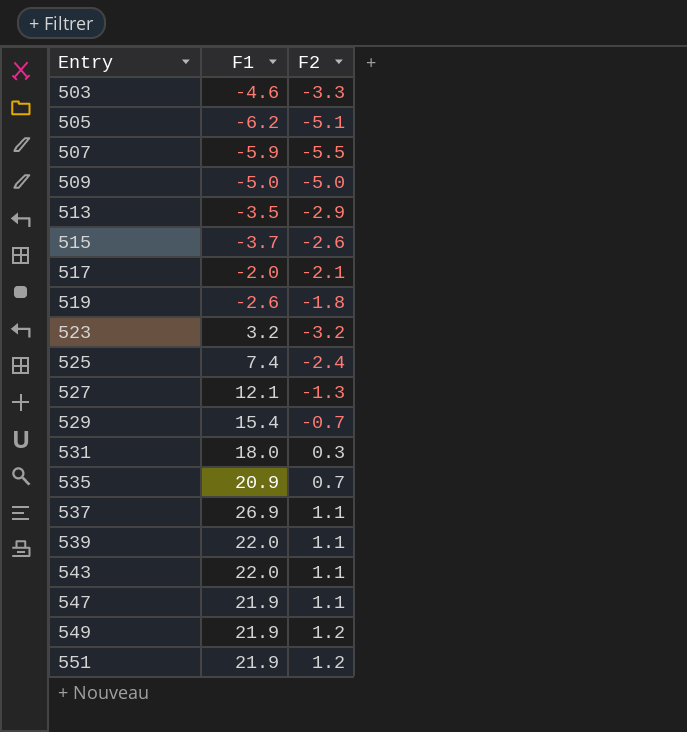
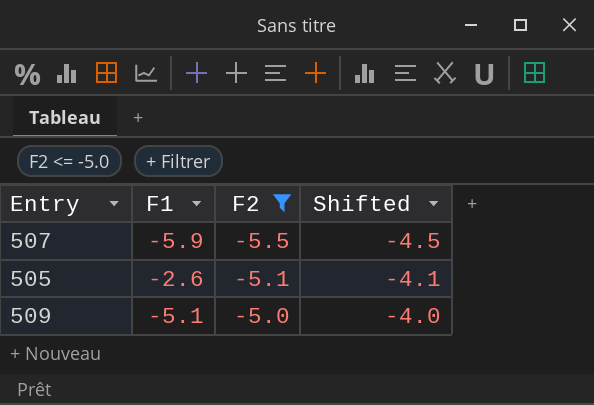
filter: none -> F2 <= -5.0
row order: Entry ascending -> F2 ascending
column Shifted | formula: none -> [F2] + 1
505 | F1: -6.2 -> -2.6
509 | F1: -5.0 -> -5.1

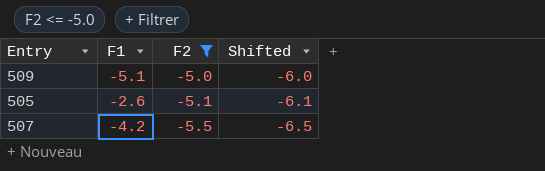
row order: F2 ascending -> F2 descending
column Shifted | formula: [F2] + 1 -> [F2] - 1
507 | F1: -5.9 -> -4.2

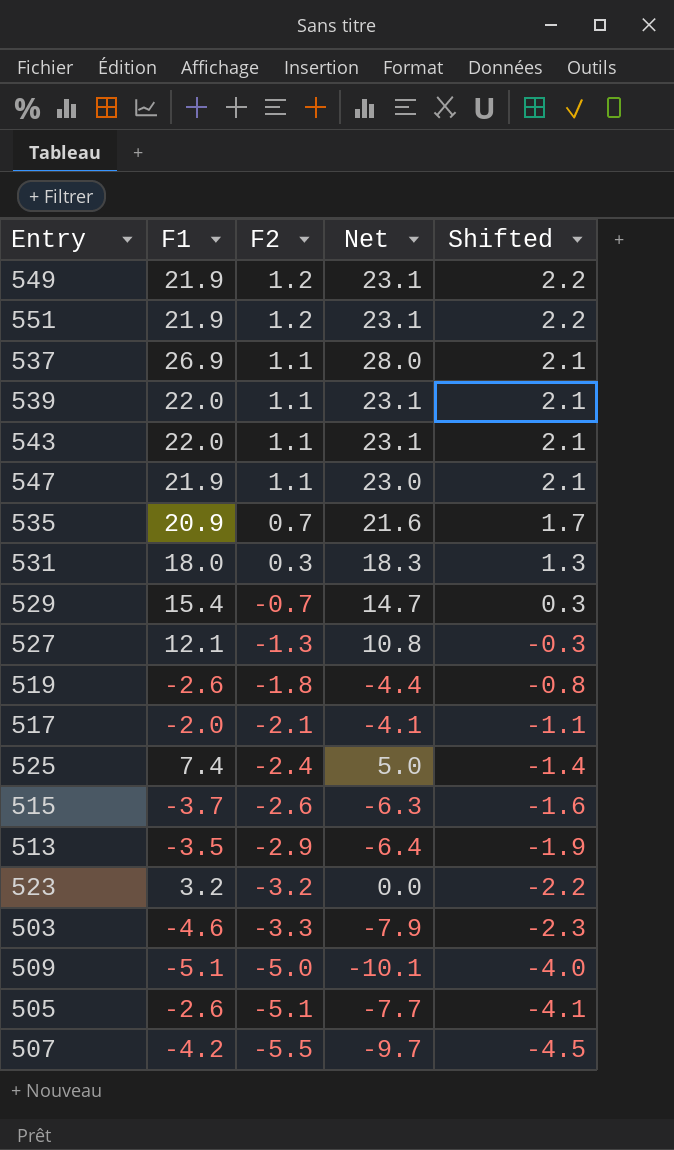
filter: F2 <= -5.0 -> none
column Net | formula: none -> [F1] + [F2]
column Shifted | formula: [F2] - 1 -> [F2] + 1

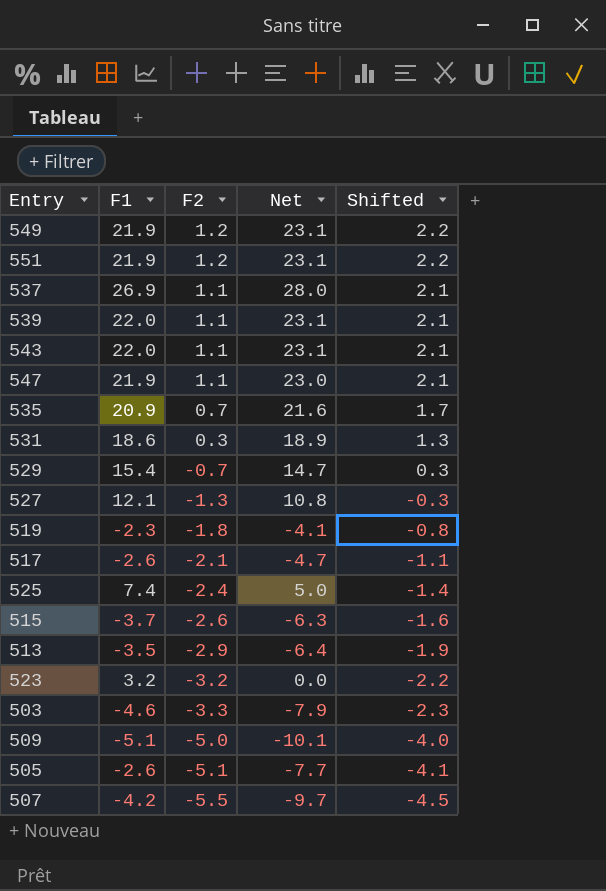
531 | F1: 18.0 -> 18.6
531 | Net: 18.3 -> 18.9
519 | F1: -2.6 -> -2.3
519 | Net: -4.4 -> -4.1
517 | F1: -2.0 -> -2.6
517 | Net: -4.1 -> -4.7

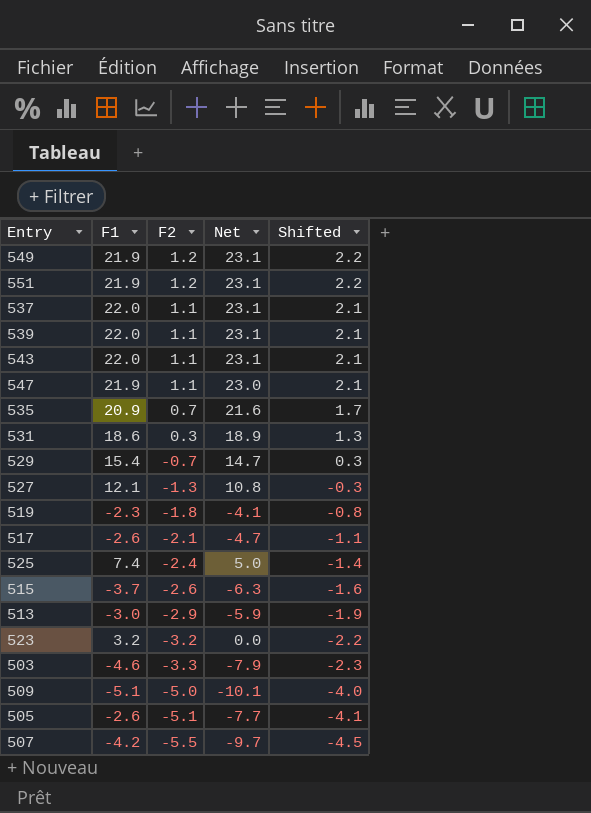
537 | F1: 26.9 -> 22.0
537 | Net: 28.0 -> 23.1
513 | F1: -3.5 -> -3.0
513 | Net: -6.4 -> -5.9

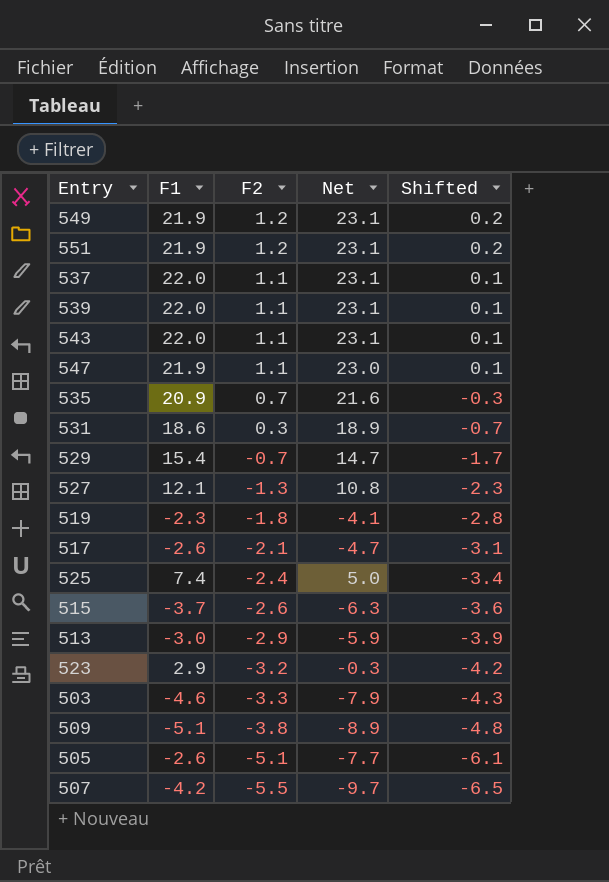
column Shifted | formula: [F2] + 1 -> [F2] - 1
523 | F1: 3.2 -> 2.9
523 | Net: 0.0 -> -0.3
509 | F2: -5.0 -> -3.8
509 | Net: -10.1 -> -8.9

